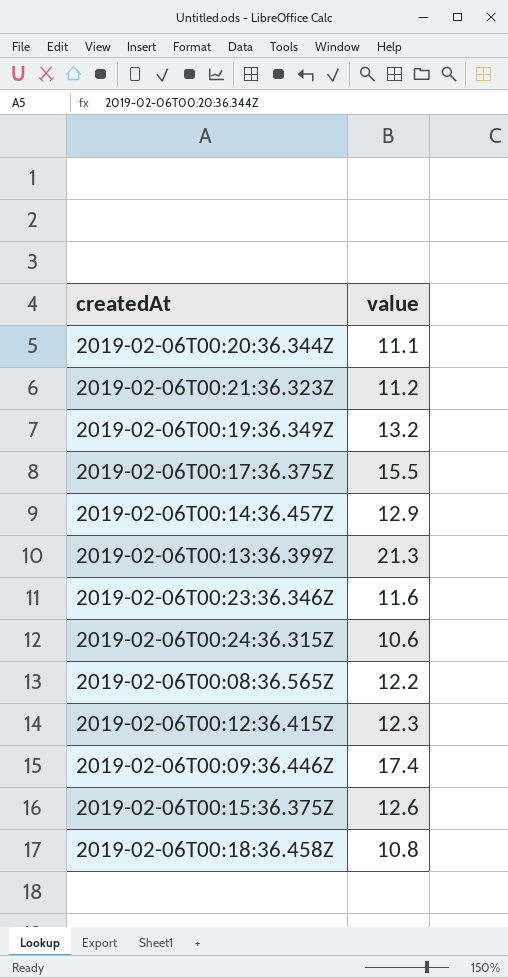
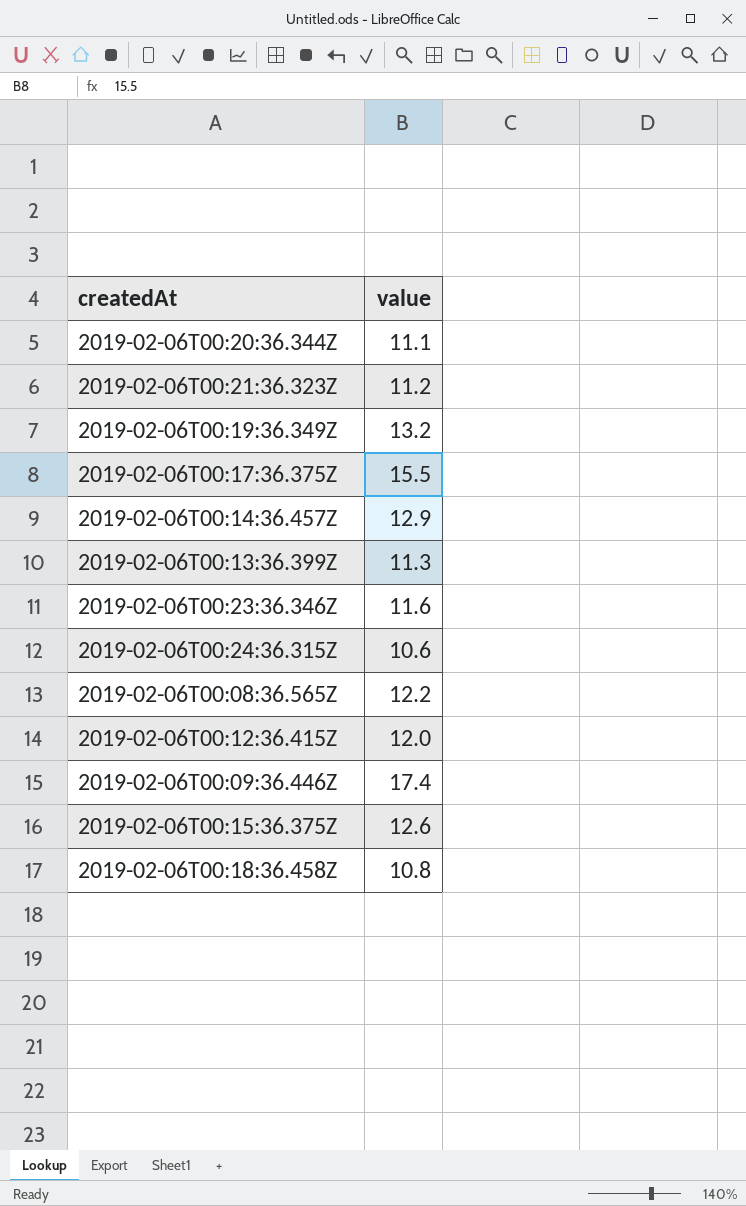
2019-02-06T00:13:36.399Z | value: 21.3 -> 11.3
2019-02-06T00:12:36.415Z | value: 12.3 -> 12.0

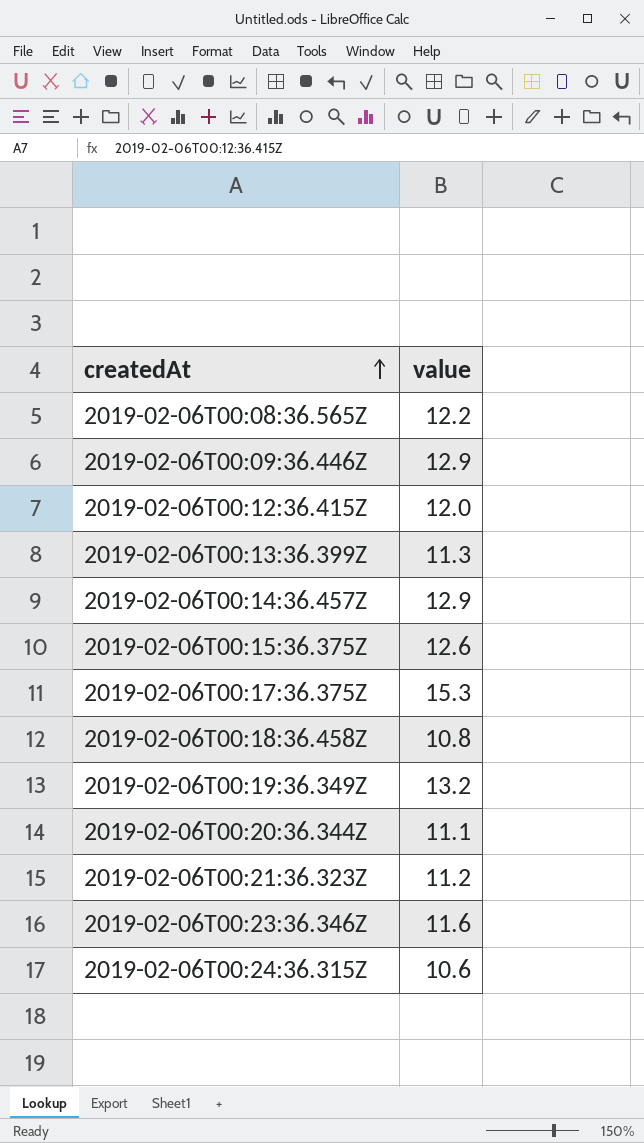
row order: none -> createdAt ascending
2019-02-06T00:09:36.446Z | value: 17.4 -> 12.9
2019-02-06T00:17:36.375Z | value: 15.5 -> 15.3

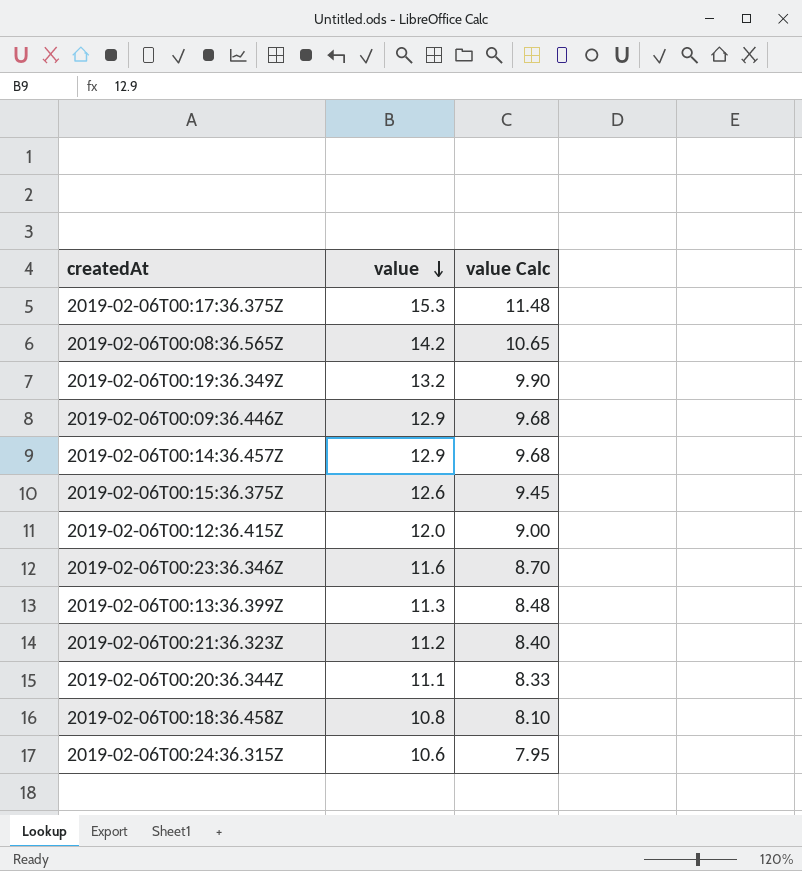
row order: createdAt ascending -> value descending
column value Calc | formula: none -> [value] * 0.75
2019-02-06T00:08:36.565Z | value: 12.2 -> 14.2

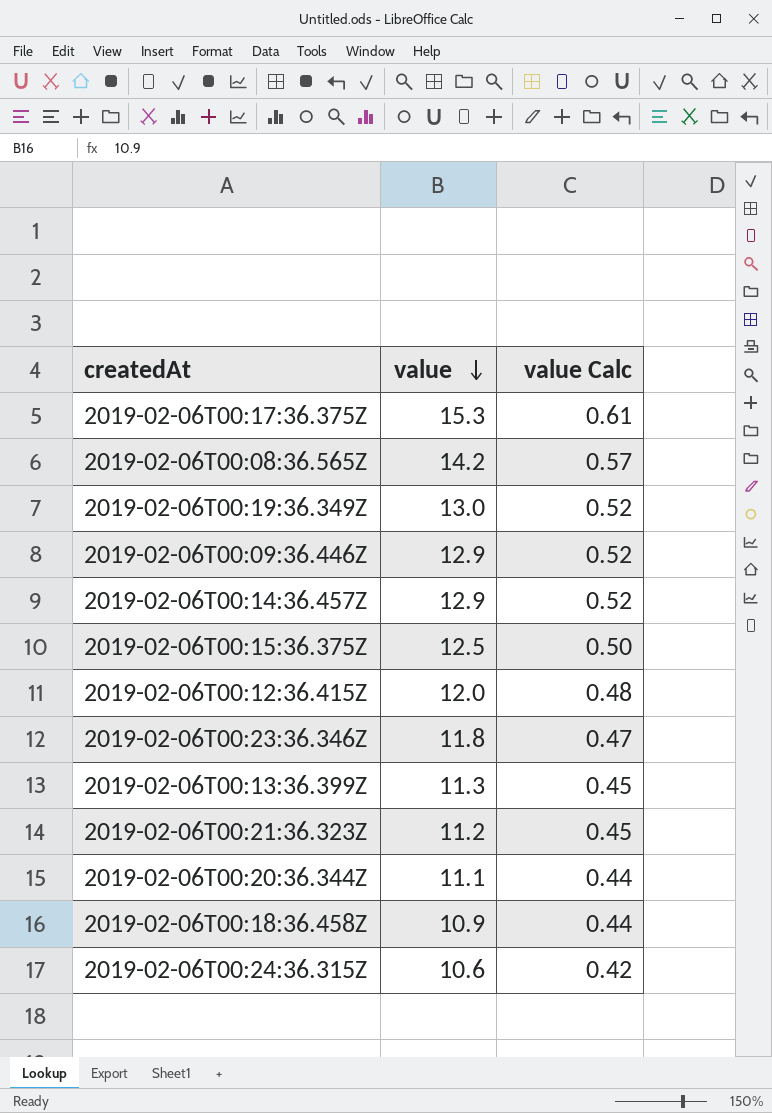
column value Calc | formula: [value] * 0.75 -> [value] * 0.04
2019-02-06T00:19:36.349Z | value: 13.2 -> 13.0
2019-02-06T00:15:36.375Z | value: 12.6 -> 12.5
2019-02-06T00:23:36.346Z | value: 11.6 -> 11.8
2019-02-06T00:18:36.458Z | value: 10.8 -> 10.9

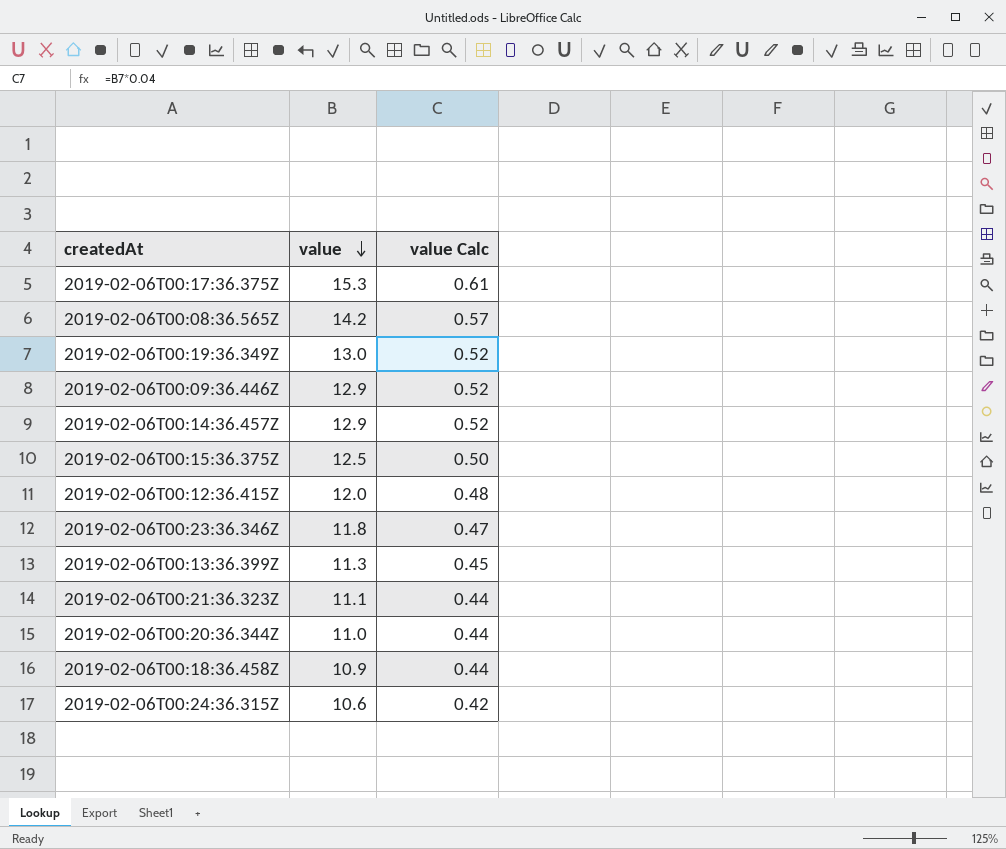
2019-02-06T00:21:36.323Z | value: 11.2 -> 11.1
2019-02-06T00:21:36.323Z | value Calc: 0.45 -> 0.44
2019-02-06T00:20:36.344Z | value: 11.1 -> 11.0

